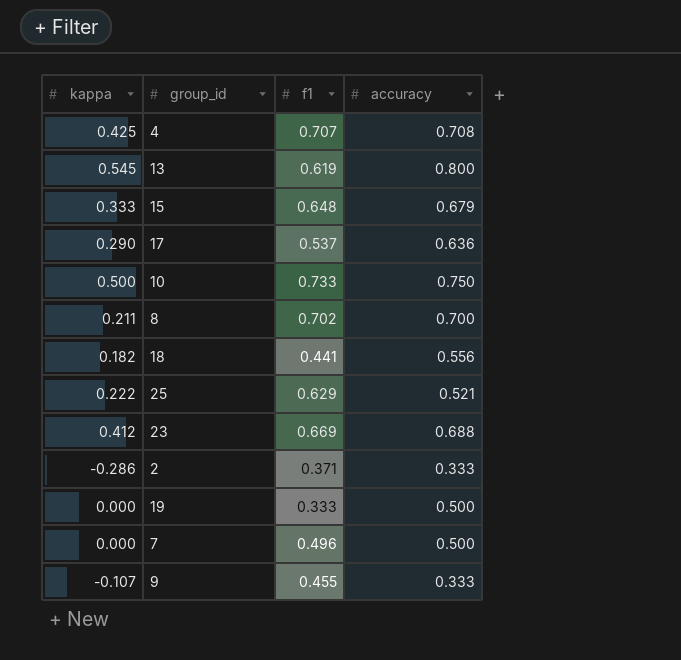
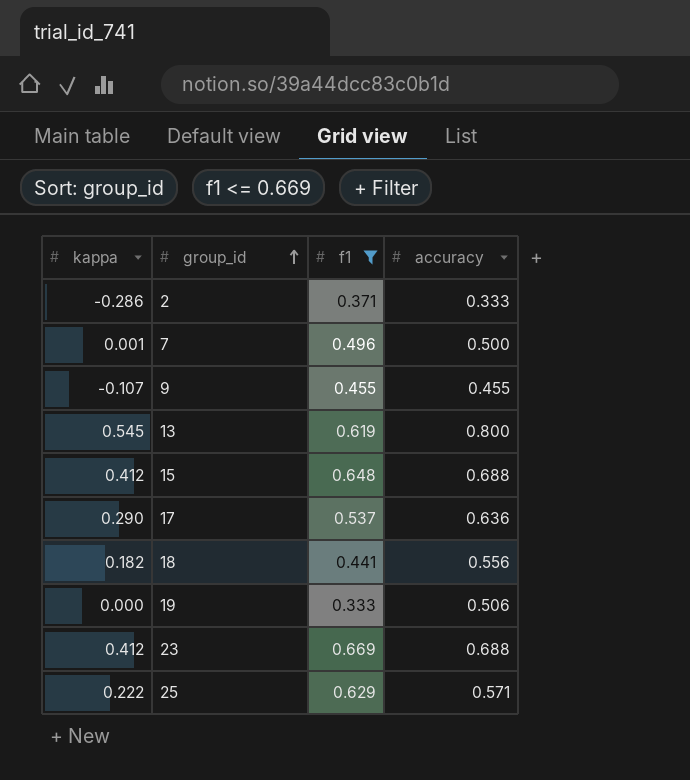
filter: none -> f1 <= 0.669
row order: none -> group_id ascending
7 | kappa: 0.000 -> 0.001
9 | accuracy: 0.333 -> 0.455
15 | kappa: 0.333 -> 0.412
15 | accuracy: 0.679 -> 0.688
19 | accuracy: 0.500 -> 0.506
25 | accuracy: 0.521 -> 0.571

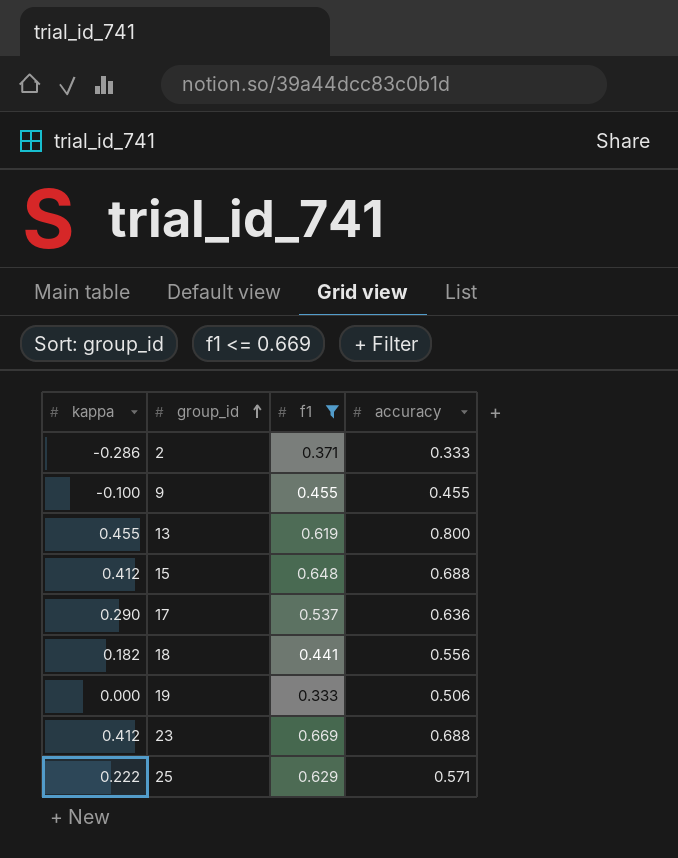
row 7: 0.001 | 0.496 | 0.500 -> none
9 | kappa: -0.107 -> -0.100
13 | kappa: 0.545 -> 0.455

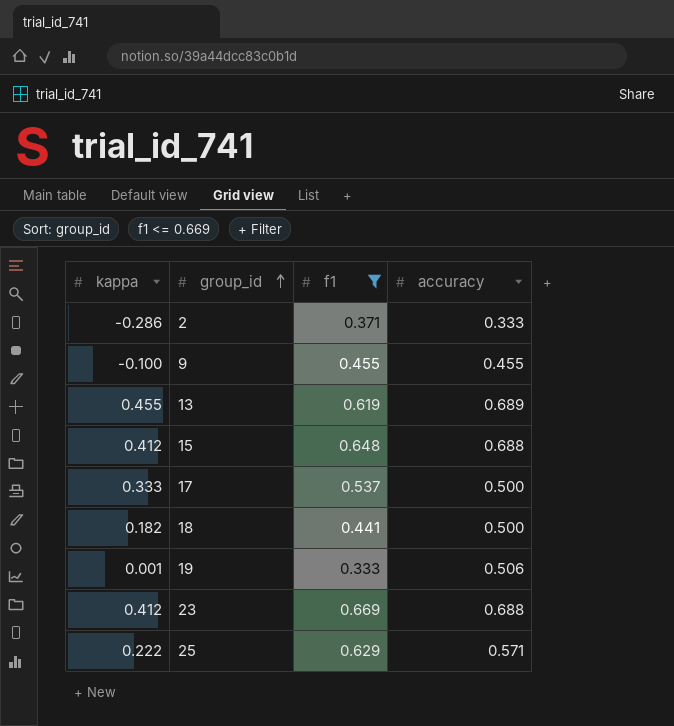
13 | accuracy: 0.800 -> 0.689
17 | kappa: 0.290 -> 0.333
17 | accuracy: 0.636 -> 0.500
18 | accuracy: 0.556 -> 0.500
19 | kappa: 0.000 -> 0.001

